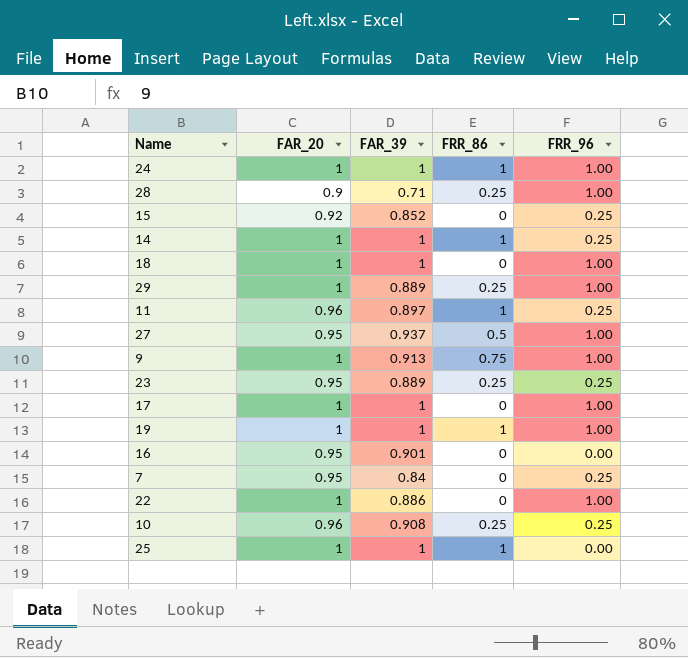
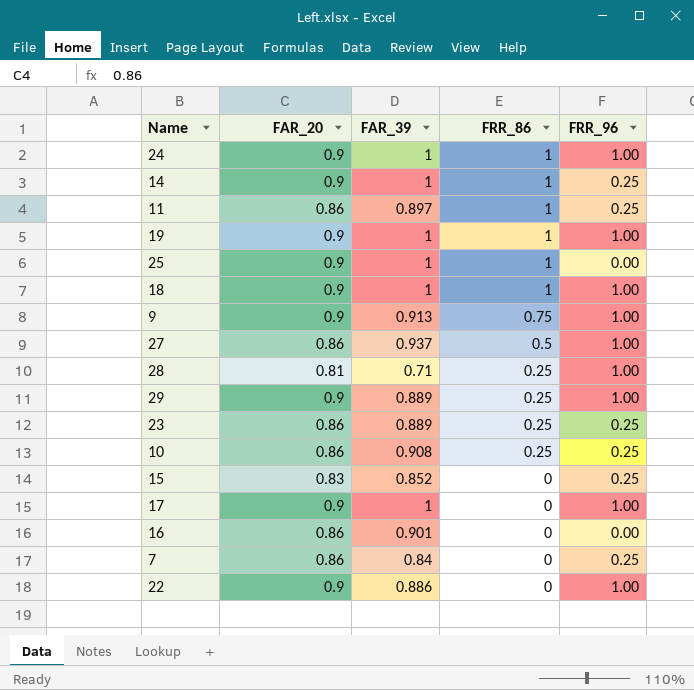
row order: none -> FRR_86 descending
24 | FAR_20: 1 -> 0.9
14 | FAR_20: 1 -> 0.9
11 | FAR_20: 0.96 -> 0.86
19 | FAR_20: 1 -> 0.9
25 | FAR_20: 1 -> 0.9
18 | FAR_20: 1 -> 0.9
18 | FRR_86: 0 -> 1
9 | FAR_20: 1 -> 0.9
27 | FAR_20: 0.95 -> 0.86
28 | FAR_20: 0.9 -> 0.81
29 | FAR_20: 1 -> 0.9
23 | FAR_20: 0.95 -> 0.86
10 | FAR_20: 0.96 -> 0.86
15 | FAR_20: 0.92 -> 0.83
17 | FAR_20: 1 -> 0.9
16 | FAR_20: 0.95 -> 0.86
7 | FAR_20: 0.95 -> 0.86
22 | FAR_20: 1 -> 0.9

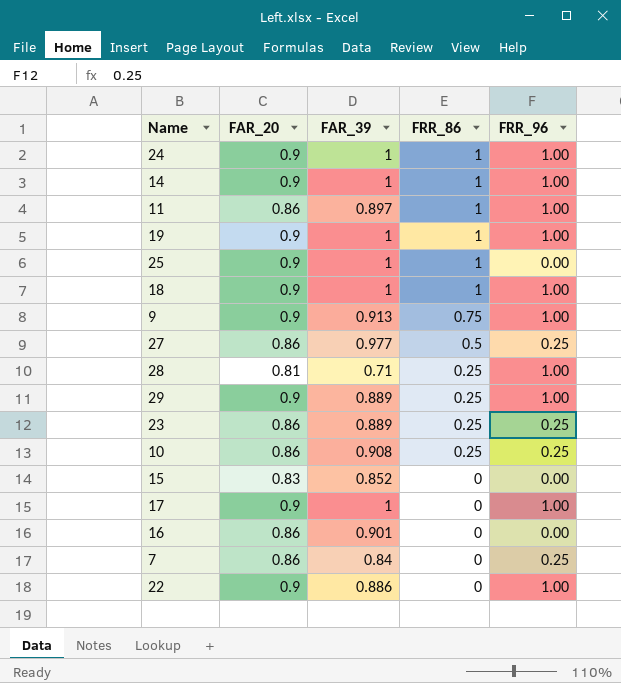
14 | FRR_96: 0.25 -> 1.00
11 | FRR_96: 0.25 -> 1.00
27 | FAR_39: 0.937 -> 0.977
27 | FRR_96: 1.00 -> 0.25
15 | FRR_96: 0.25 -> 0.00

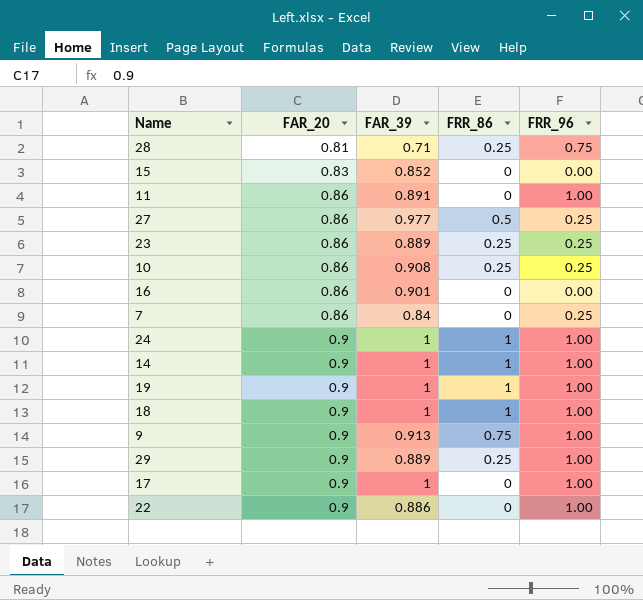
row order: FRR_86 descending -> FAR_20 ascending
row 25: 0.9 | 1 | 1 | 0.00 -> none
28 | FRR_96: 1.00 -> 0.75
11 | FAR_39: 0.897 -> 0.891
11 | FRR_86: 1 -> 0

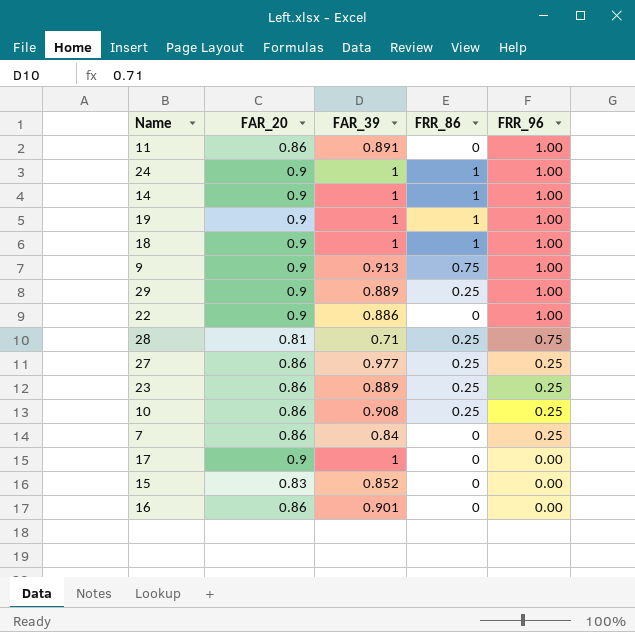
row order: FAR_20 ascending -> FRR_96 descending
27 | FRR_86: 0.5 -> 0.25
17 | FRR_96: 1.00 -> 0.00

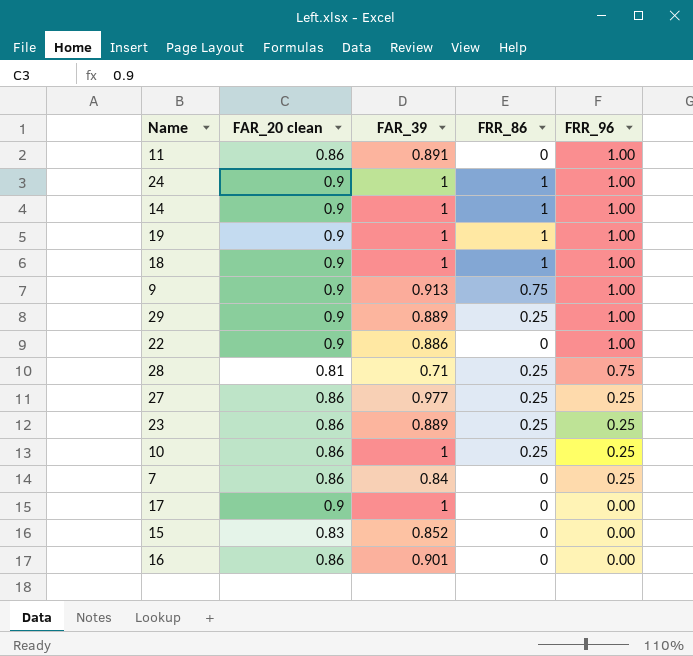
column name: FAR_20 -> FAR_20 clean
10 | FAR_39: 0.908 -> 1

